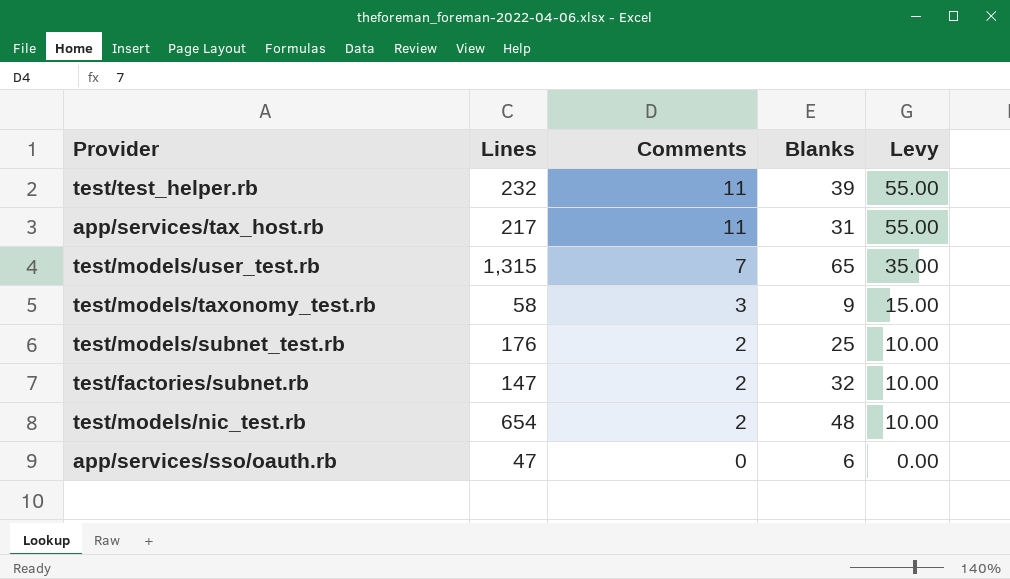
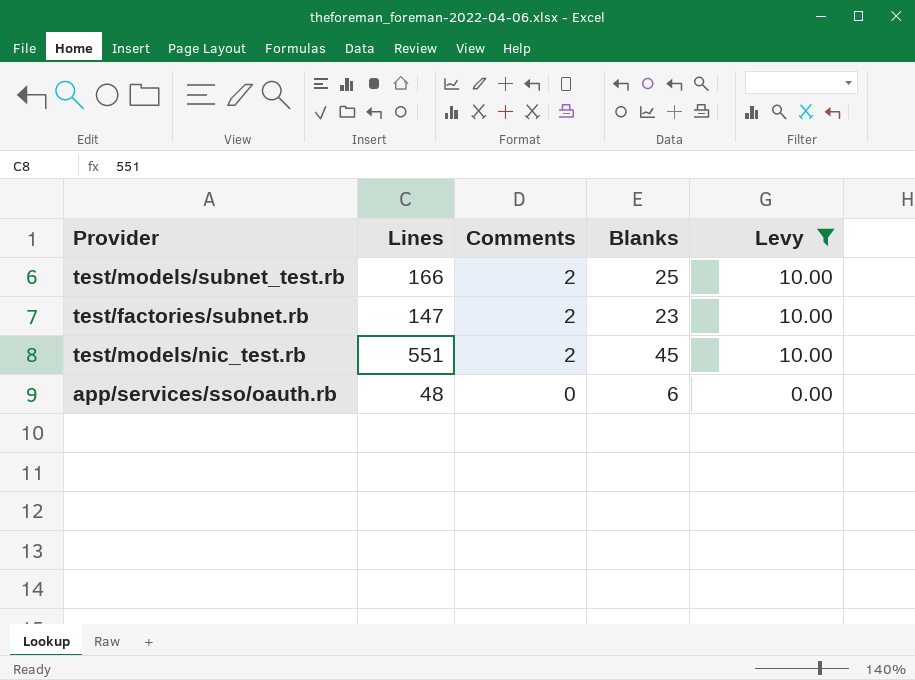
filter: none -> Levy <= 10.00
test/models/subnet_test.rb | Lines: 176 -> 166
test/factories/subnet.rb | Blanks: 32 -> 23
test/models/nic_test.rb | Lines: 654 -> 551
test/models/nic_test.rb | Blanks: 48 -> 45
app/services/sso/oauth.rb | Lines: 47 -> 48

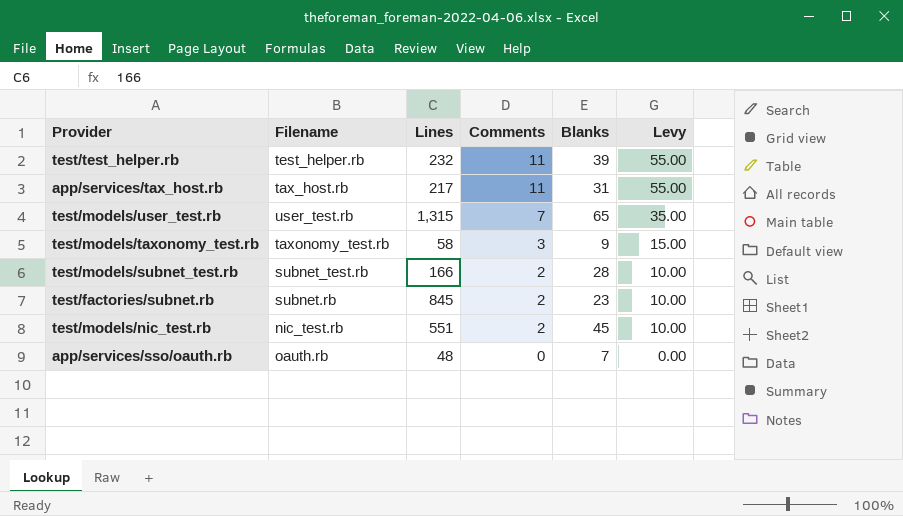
filter: Levy <= 10.00 -> none
column Filename | position: none -> 2
test/models/subnet_test.rb | Blanks: 25 -> 28
test/factories/subnet.rb | Lines: 147 -> 845
app/services/sso/oauth.rb | Blanks: 6 -> 7

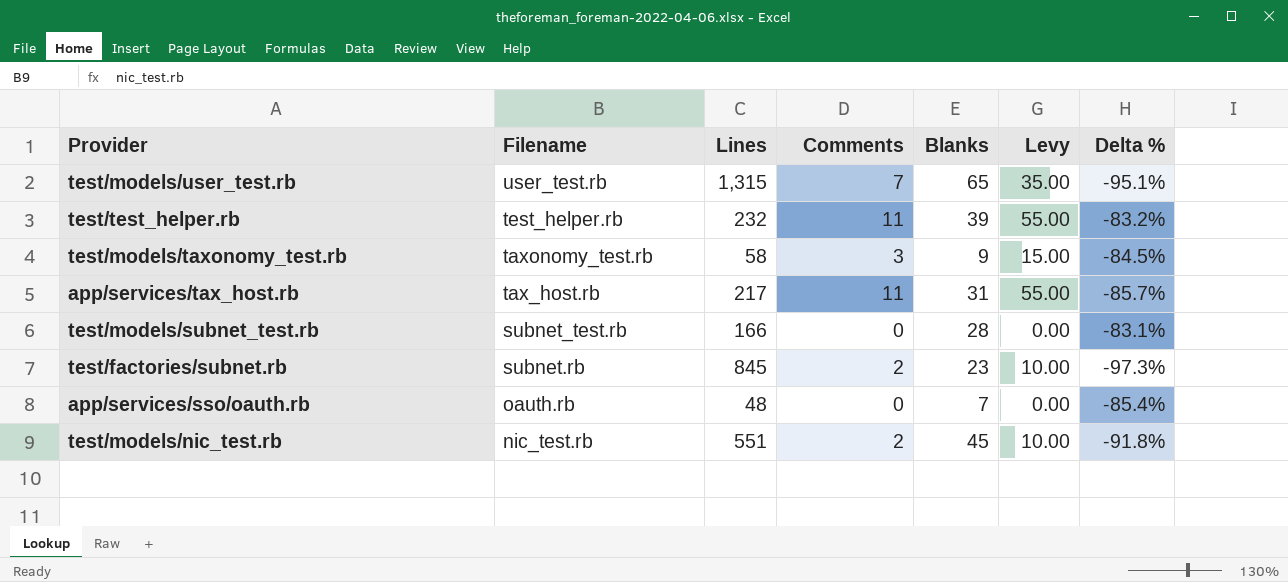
row order: Comments descending -> Filename descending
column Delta % | formula: none -> ([Blanks] - [Lines]) / [Lines]
test/models/subnet_test.rb | Comments: 2 -> 0
test/models/subnet_test.rb | Levy: 10.00 -> 0.00

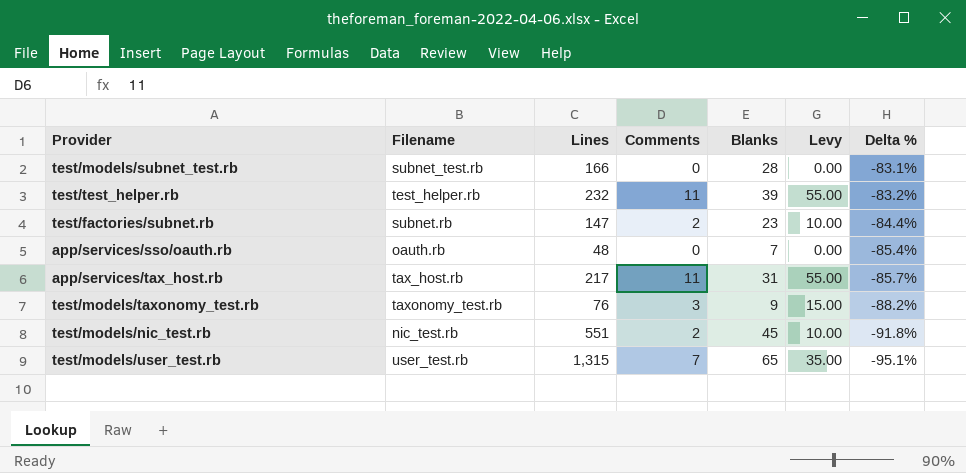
row order: Filename descending -> Delta % descending
test/factories/subnet.rb | Lines: 845 -> 147
test/factories/subnet.rb | Delta %: -97.3% -> -84.4%
test/models/taxonomy_test.rb | Lines: 58 -> 76
test/models/taxonomy_test.rb | Delta %: -84.5% -> -88.2%

